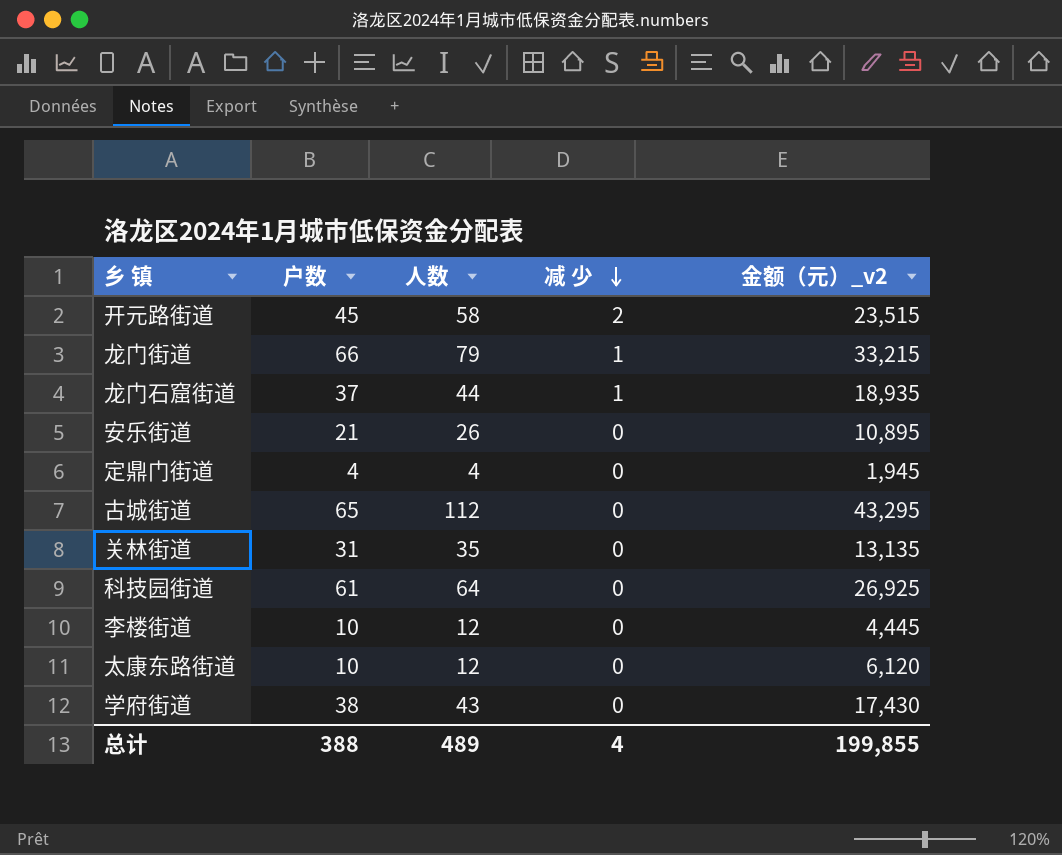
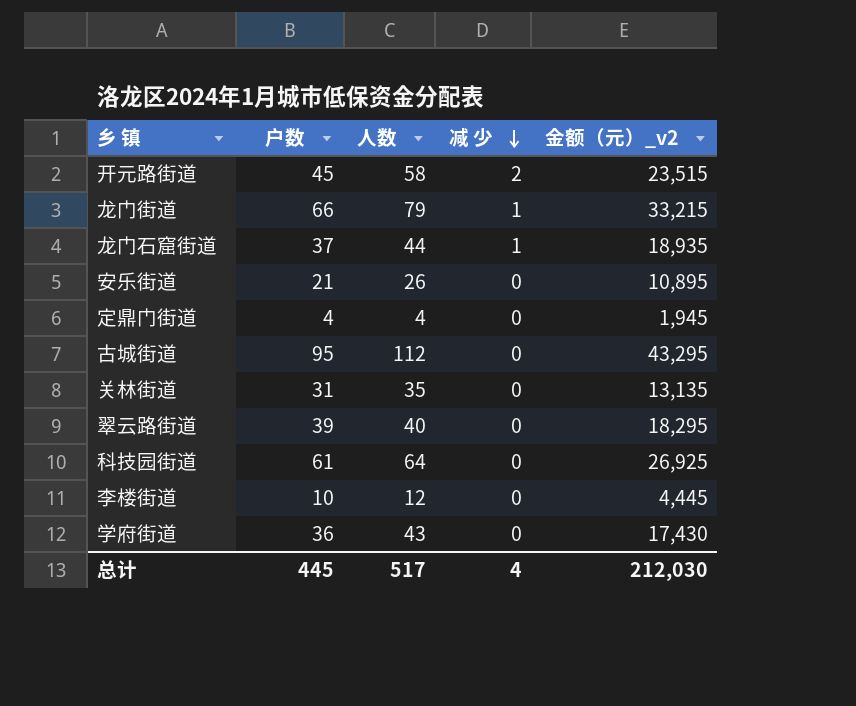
row 太康东路街道: 10 | 12 | 0 | 6,120 -> none
古城街道 | 户数: 65 -> 95
row 翠云路街道: none -> 39 | 40 | 0 | 18,295
学府街道 | 户数: 38 -> 36
总计 | 户数: 388 -> 445
总计 | 人数: 489 -> 517
总计 | 金额（元）_v2: 199,855 -> 212,030

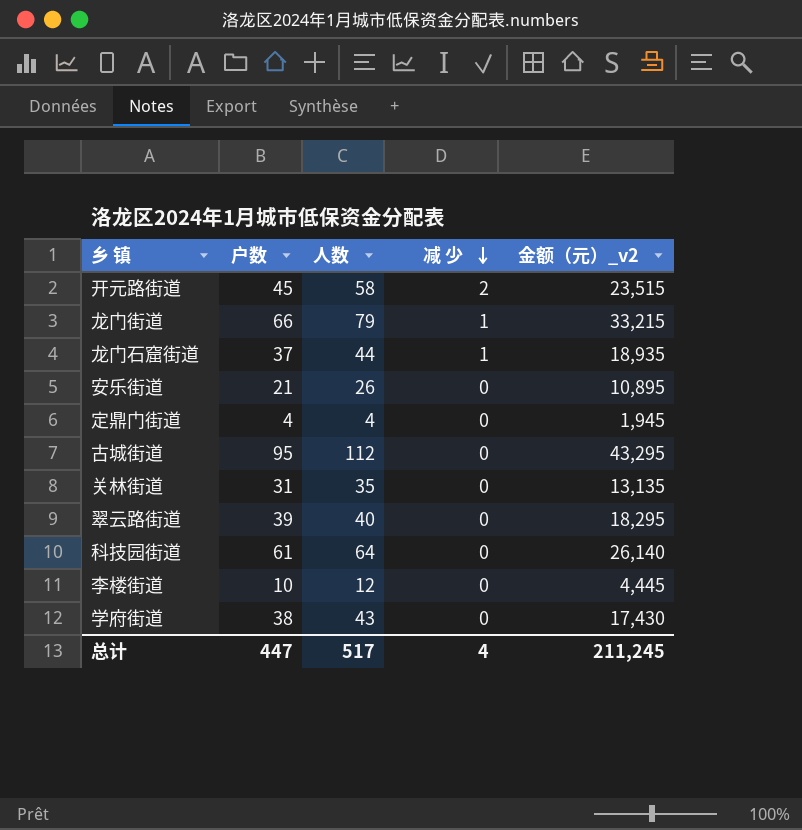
科技园街道 | 金额（元）_v2: 26,925 -> 26,140
学府街道 | 户数: 36 -> 38
总计 | 户数: 445 -> 447
总计 | 金额（元）_v2: 212,030 -> 211,245

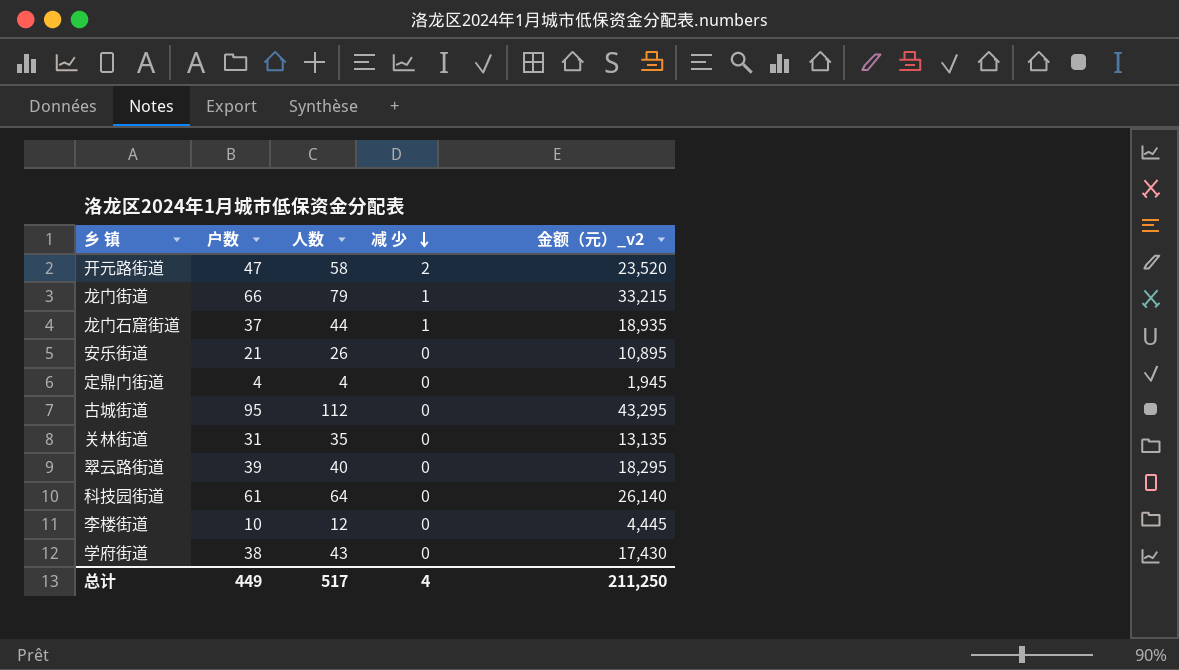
开元路街道 | 户数: 45 -> 47
开元路街道 | 金额（元）_v2: 23,515 -> 23,520
总计 | 户数: 447 -> 449
总计 | 金额（元）_v2: 211,245 -> 211,250

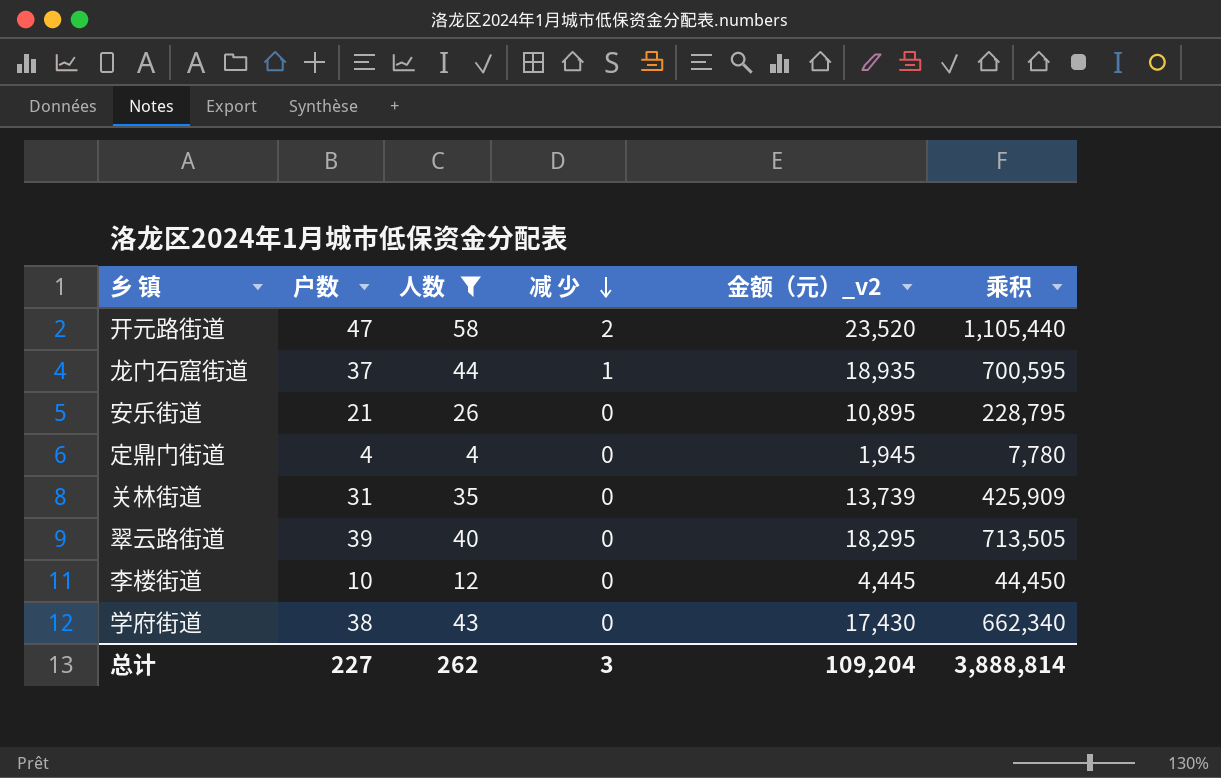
filter: none -> 人数 <= 58
column 乘积 | formula: none -> [户数] * [金额（元）_v2]
关林街道 | 金额（元）_v2: 13,135 -> 13,739
总计 | 户数: 449 -> 227
总计 | 人数: 517 -> 262
总计 | 减 少: 4 -> 3
总计 | 金额（元）_v2: 211,250 -> 109,204

